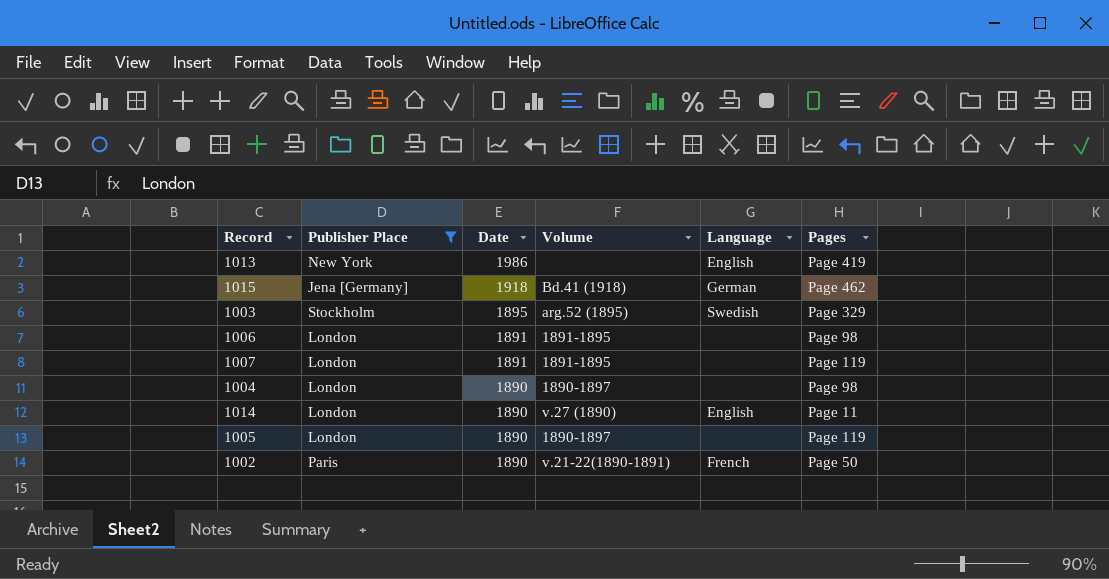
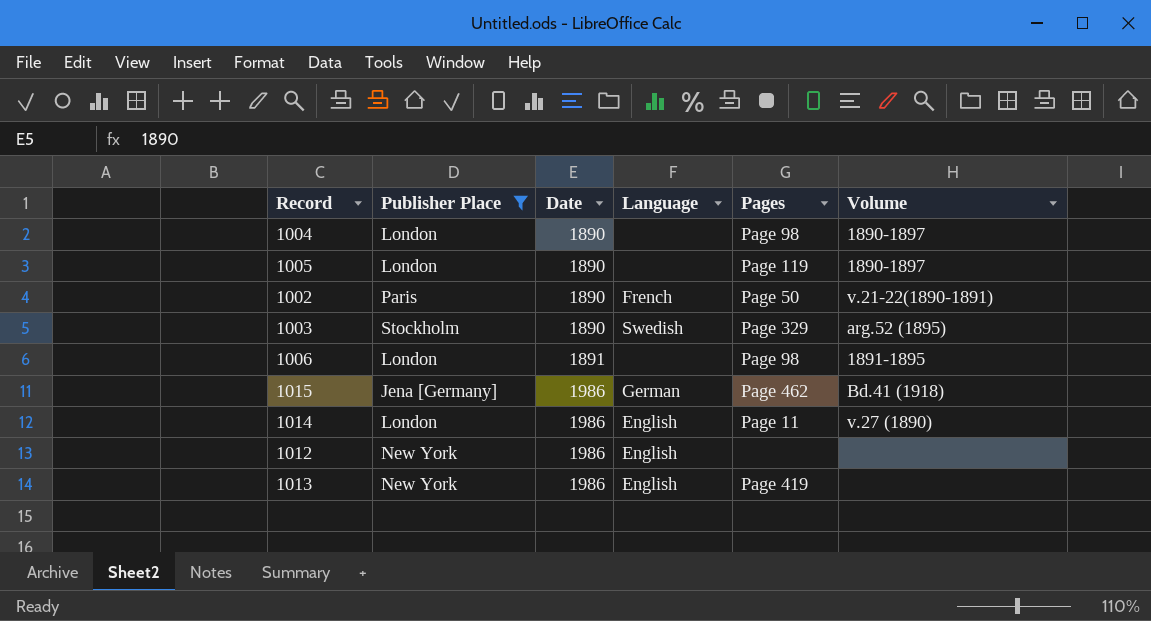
row order: Date descending -> Date ascending
column Volume | position: 4 -> 6
row 1007: London | 1891 | 1891-1895 | none | Page 119 -> none
1003 | Date: 1895 -> 1890
1015 | Date: 1918 -> 1986
1014 | Date: 1890 -> 1986
row 1012: none -> New York | 1986 | English | none | none

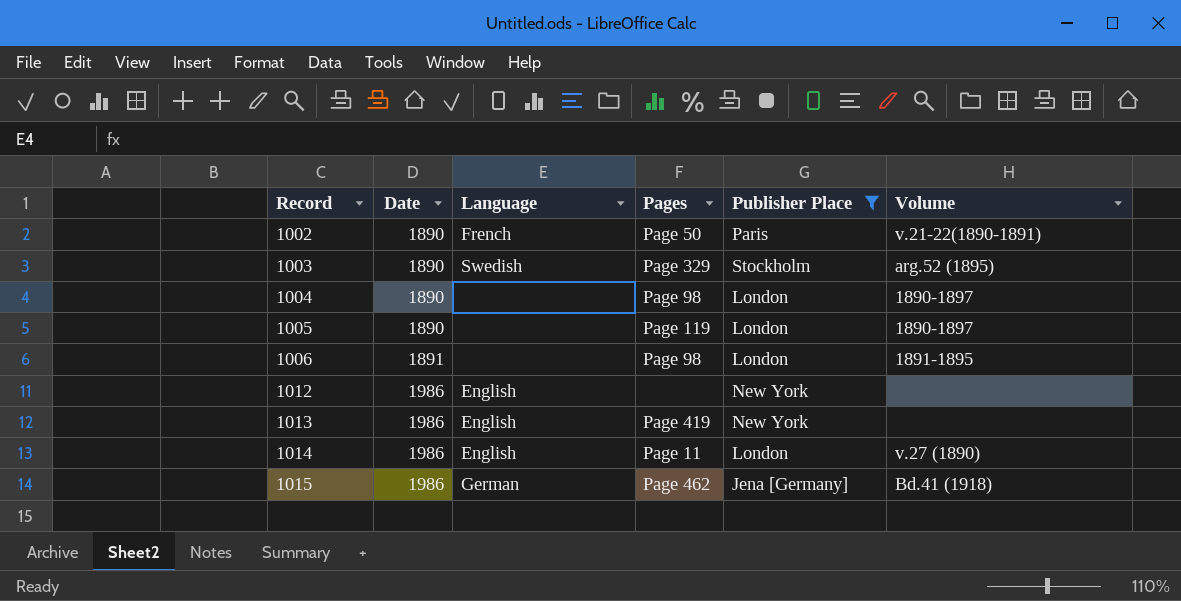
row order: Date ascending -> Record ascending
column Publisher Place | position: 2 -> 5

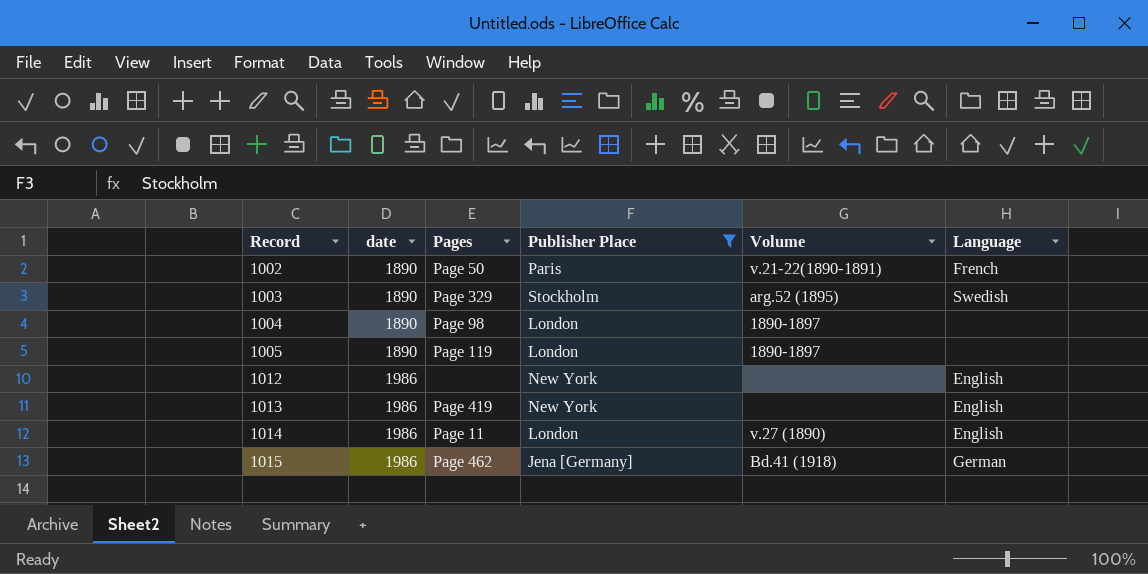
column name: Date -> date
column Language | position: 3 -> 6
row 1006: 1891 | none | Page 98 | London | 1891-1895 -> none

